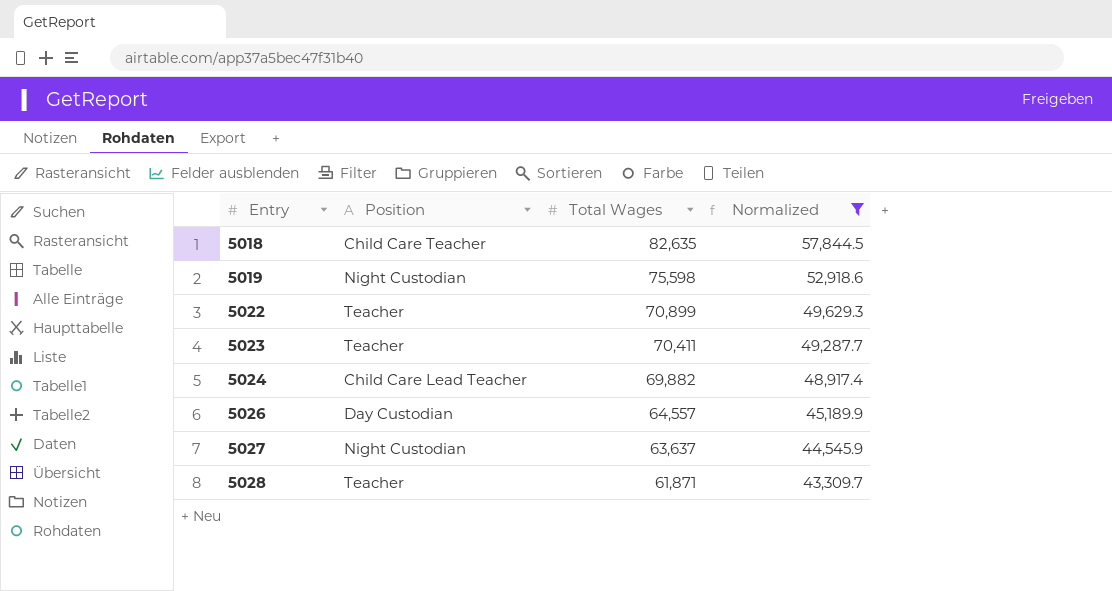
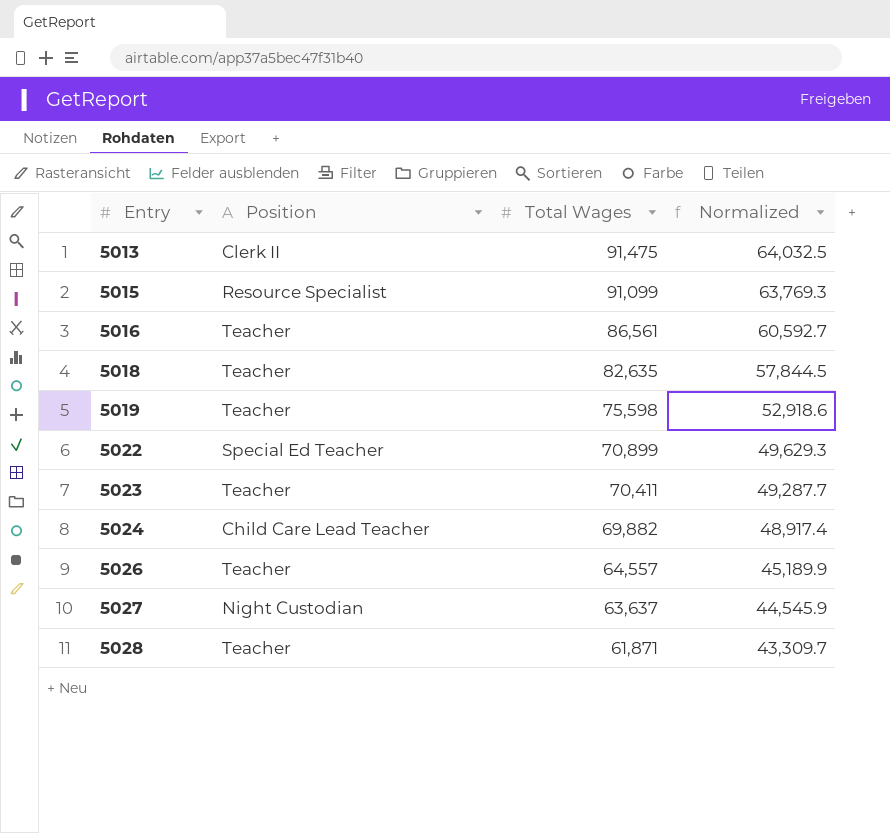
filter: Normalized <= 57,844.5 -> none
5018 | Position: Child Care Teacher -> Teacher
5019 | Position: Night Custodian -> Teacher
5022 | Position: Teacher -> Special Ed Teacher
5026 | Position: Day Custodian -> Teacher

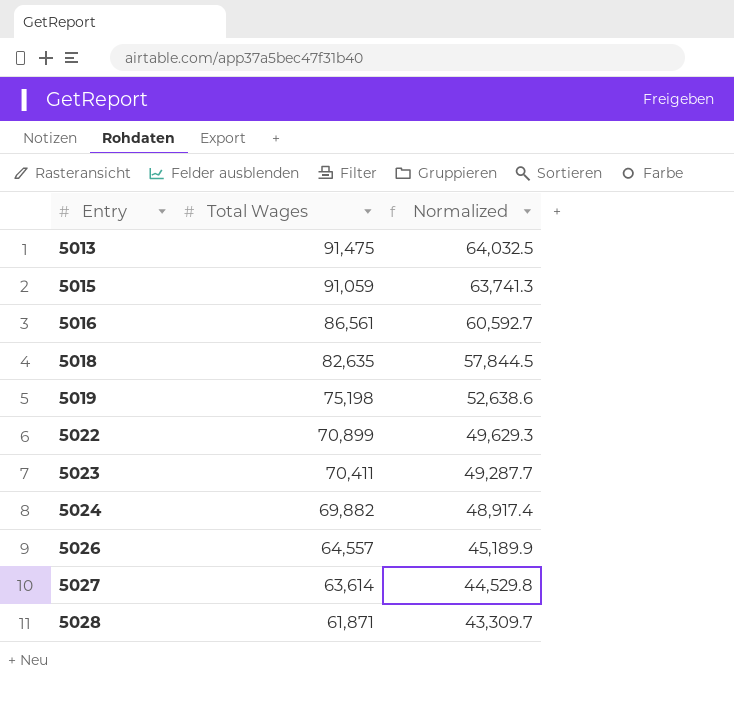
column Position | position: 2 -> none
5015 | Total Wages: 91,099 -> 91,059
5015 | Normalized: 63,769.3 -> 63,741.3
5019 | Total Wages: 75,598 -> 75,198
5019 | Normalized: 52,918.6 -> 52,638.6
5027 | Total Wages: 63,637 -> 63,614
5027 | Normalized: 44,545.9 -> 44,529.8

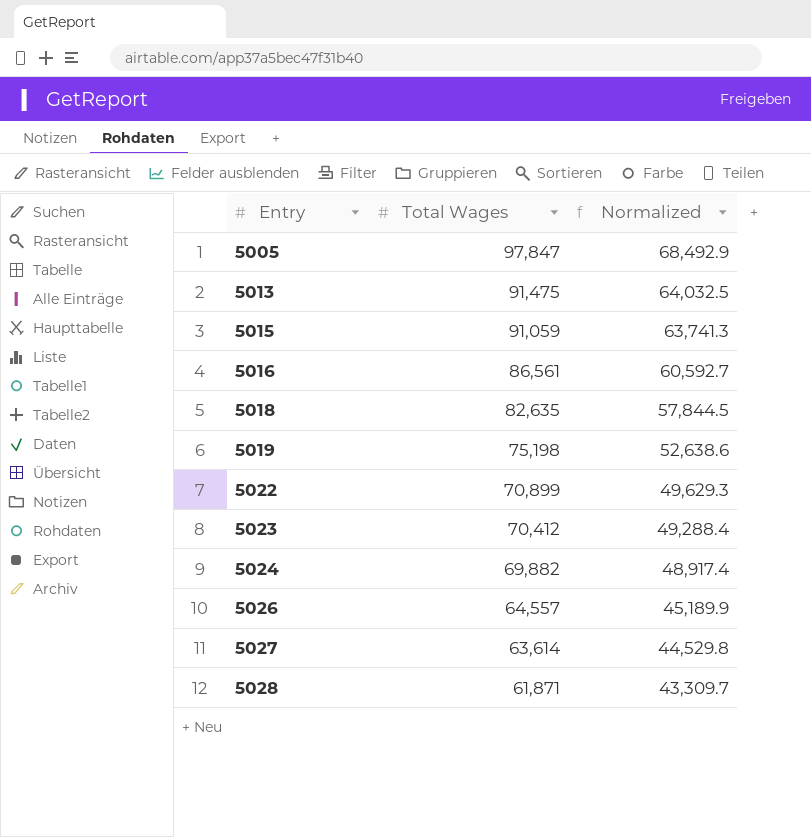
row 5005: none -> 97,847 | 68,492.9
5023 | Total Wages: 70,411 -> 70,412
5023 | Normalized: 49,287.7 -> 49,288.4

